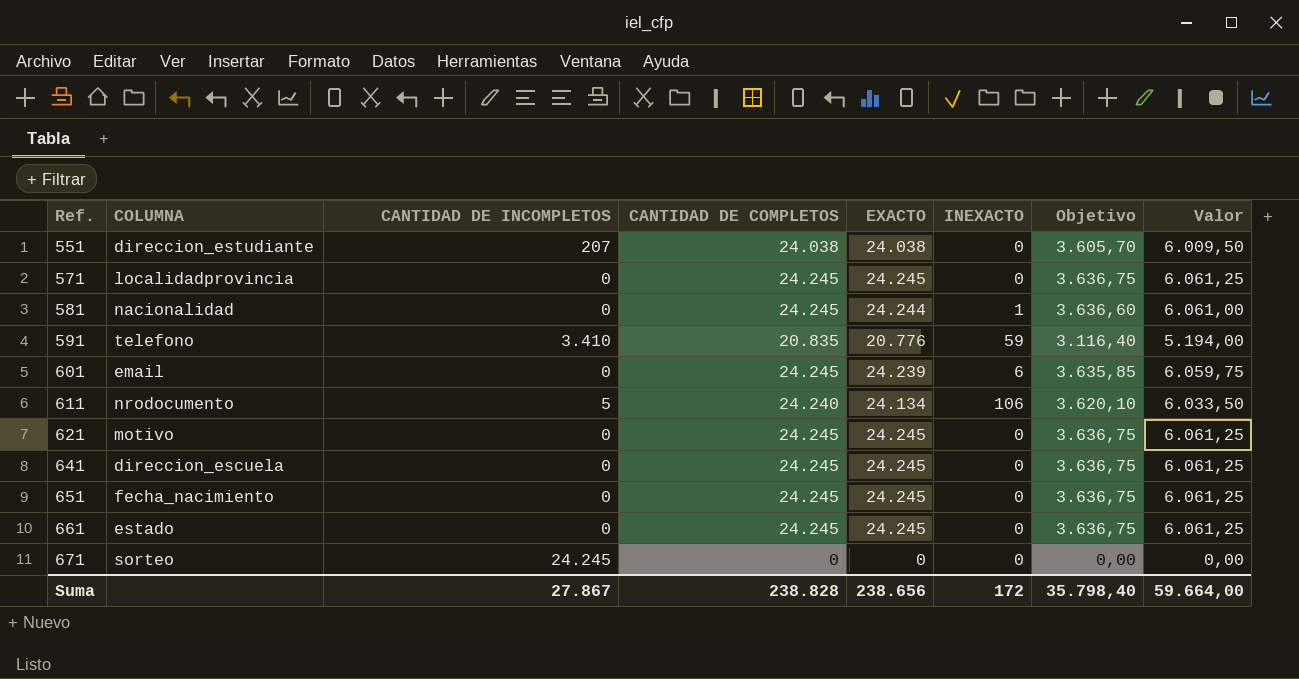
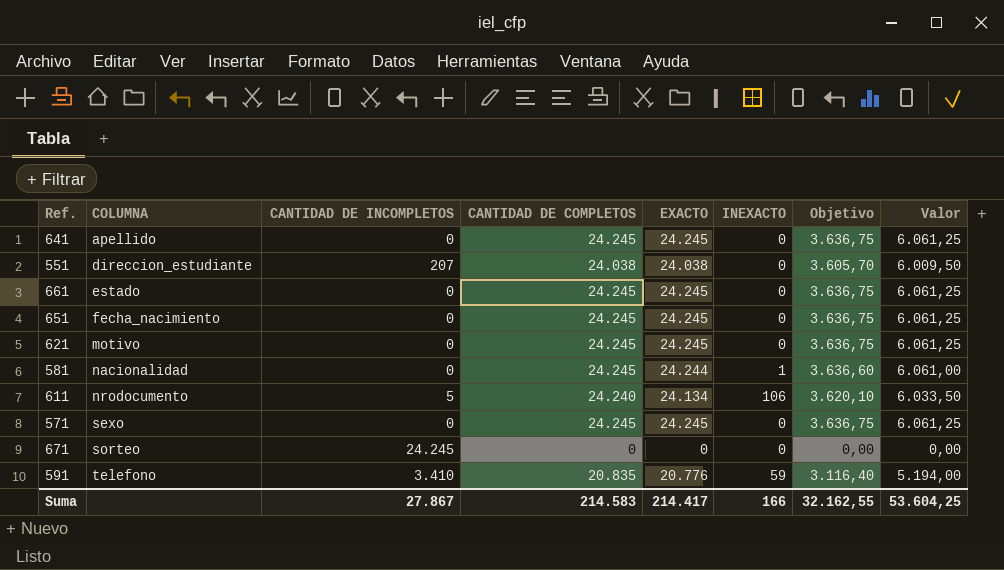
row order: Ref. ascending -> COLUMNA ascending
row 601: email | 0 | 24.245 | 24.239 | 6 | 3.635,85 | 6.059,75 -> none
641 | COLUMNA: direccion_escuela -> apellido
571 | COLUMNA: localidadprovincia -> sexo
Suma | CANTIDAD DE COMPLETOS: 238.828 -> 214.583
Suma | EXACTO: 238.656 -> 214.417
Suma | INEXACTO: 172 -> 166
Suma | Objetivo: 35.798,40 -> 32.162,55
Suma | Valor: 59.664,00 -> 53.604,25

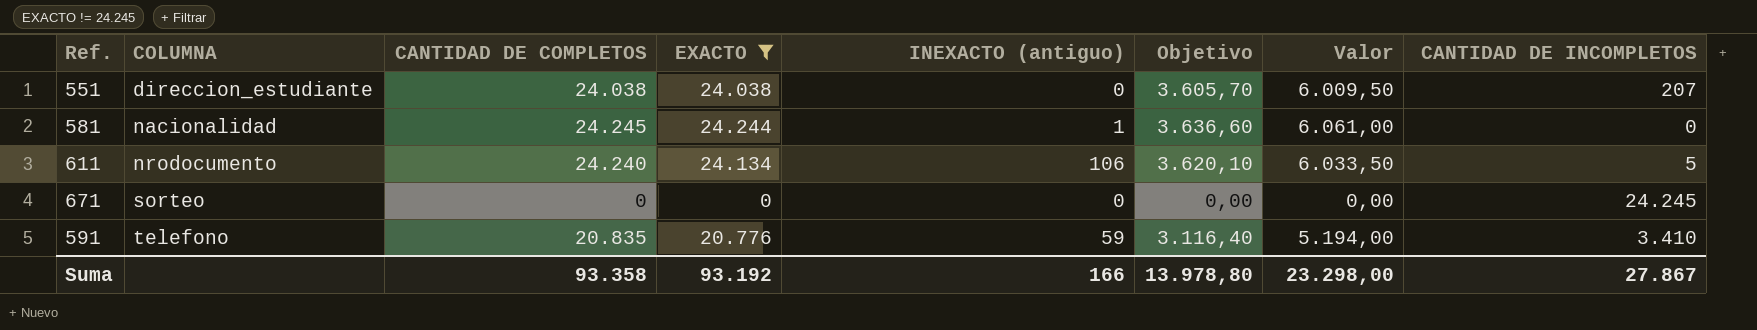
filter: none -> EXACTO != 24.245
column name: INEXACTO -> INEXACTO (antiguo)
column CANTIDAD DE INCOMPLETOS | position: 3 -> 8
Suma | CANTIDAD DE COMPLETOS: 214.583 -> 93.358
Suma | EXACTO: 214.417 -> 93.192
Suma | Objetivo: 32.162,55 -> 13.978,80
Suma | Valor: 53.604,25 -> 23.298,00

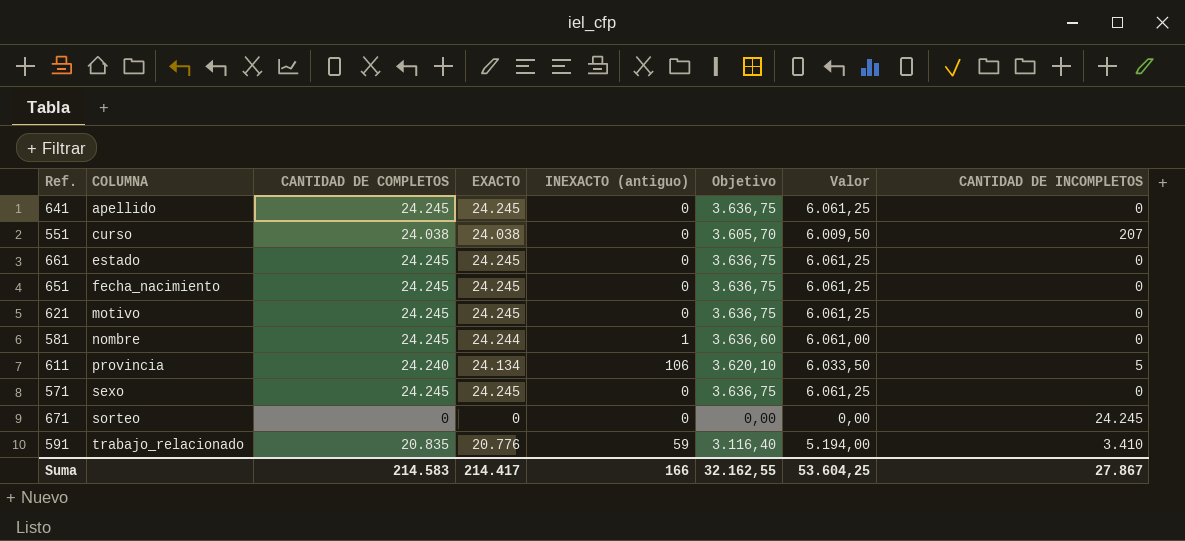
filter: EXACTO != 24.245 -> none
551 | COLUMNA: direccion_estudiante -> curso
581 | COLUMNA: nacionalidad -> nombre
611 | COLUMNA: nrodocumento -> provincia
591 | COLUMNA: telefono -> trabajo_relacionado
Suma | CANTIDAD DE COMPLETOS: 93.358 -> 214.583
Suma | EXACTO: 93.192 -> 214.417
Suma | Objetivo: 13.978,80 -> 32.162,55
Suma | Valor: 23.298,00 -> 53.604,25

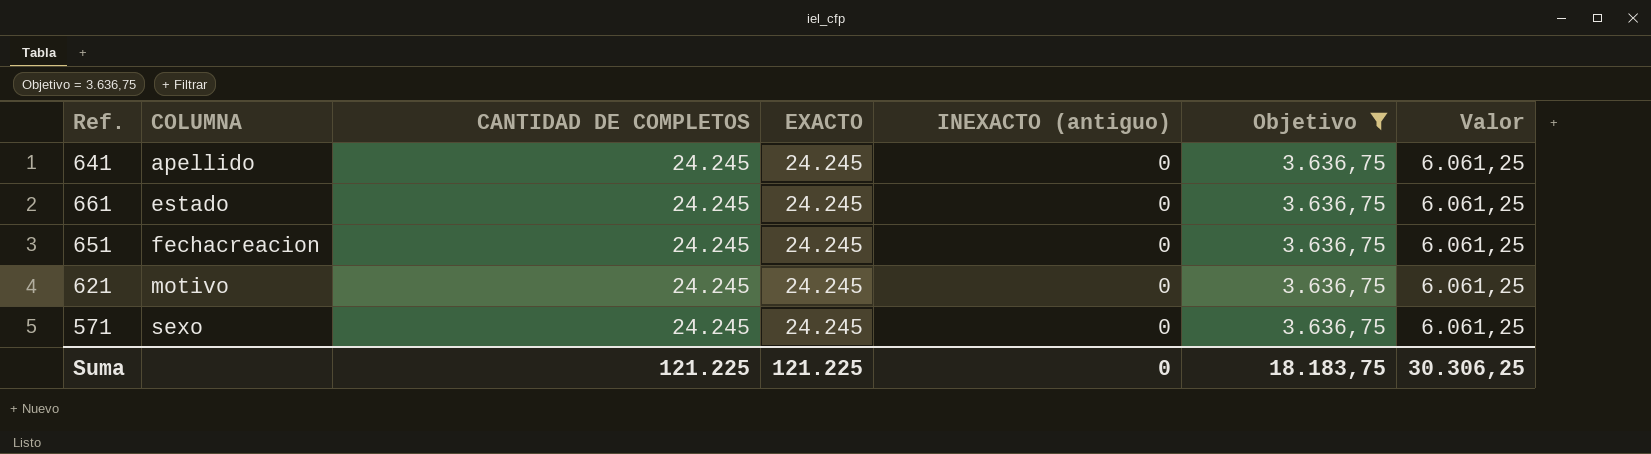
filter: none -> Objetivo = 3.636,75
column CANTIDAD DE INCOMPLETOS | position: 8 -> none
651 | COLUMNA: fecha_nacimiento -> fechacreacion
Suma | CANTIDAD DE COMPLETOS: 214.583 -> 121.225
Suma | EXACTO: 214.417 -> 121.225
Suma | INEXACTO (antiguo): 166 -> 0
Suma | Objetivo: 32.162,55 -> 18.183,75
Suma | Valor: 53.604,25 -> 30.306,25

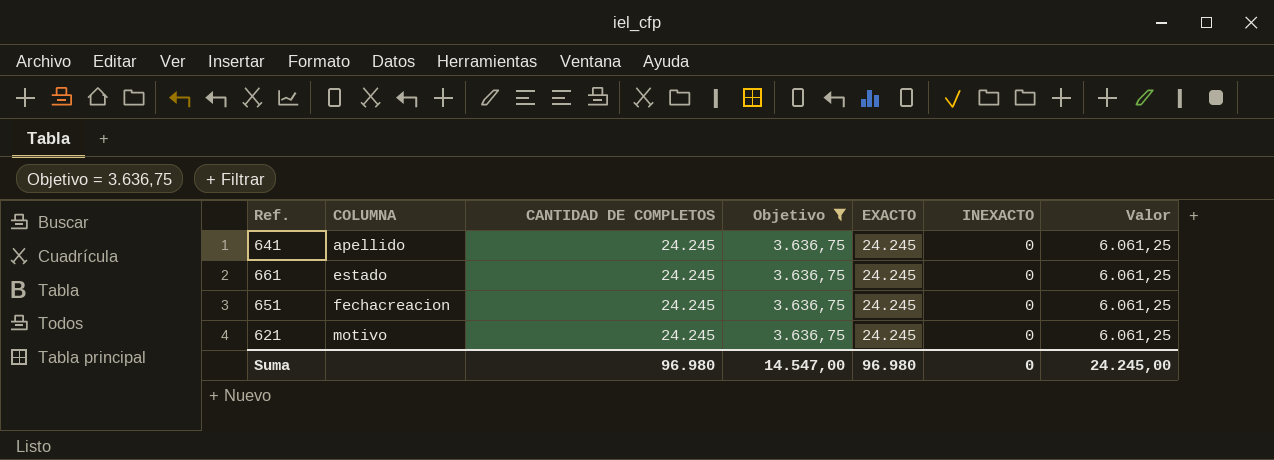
column Objetivo | position: 6 -> 4
column name: INEXACTO (antiguo) -> INEXACTO
row 571: sexo | 24.245 | 24.245 | 0 | 3.636,75 | 6.061,25 -> none
Suma | CANTIDAD DE COMPLETOS: 121.225 -> 96.980
Suma | Objetivo: 18.183,75 -> 14.547,00
Suma | EXACTO: 121.225 -> 96.980
Suma | Valor: 30.306,25 -> 24.245,00

